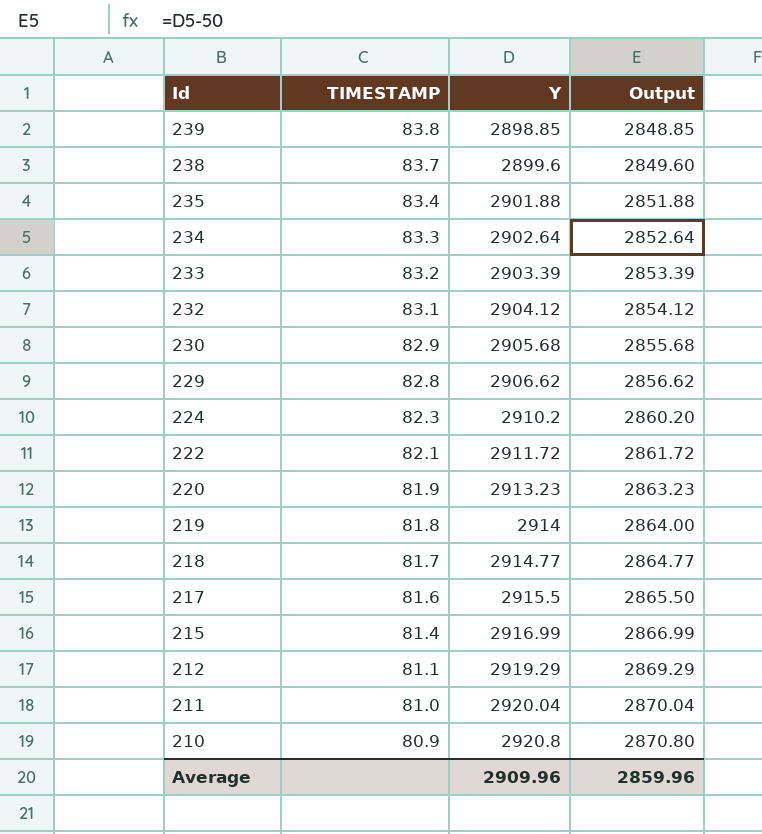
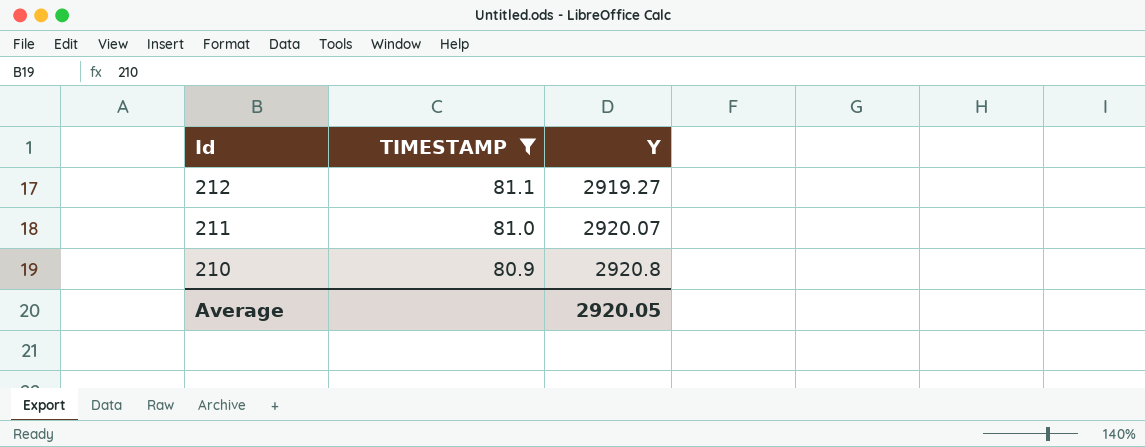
filter: none -> TIMESTAMP <= 81.1
column Output | formula: [Y] - 50 -> none
212 | Y: 2919.29 -> 2919.27
211 | Y: 2920.04 -> 2920.07
Average | Y: 2909.96 -> 2920.05

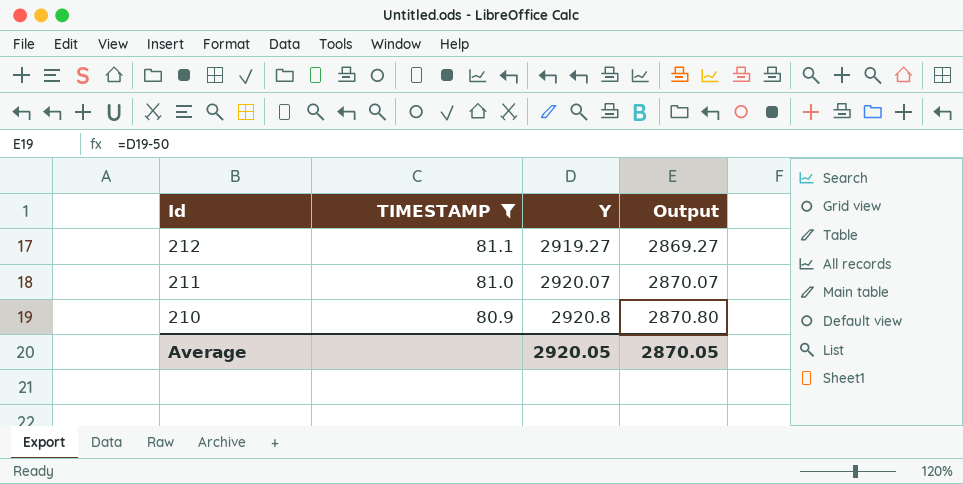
column Output | formula: none -> [Y] - 50

